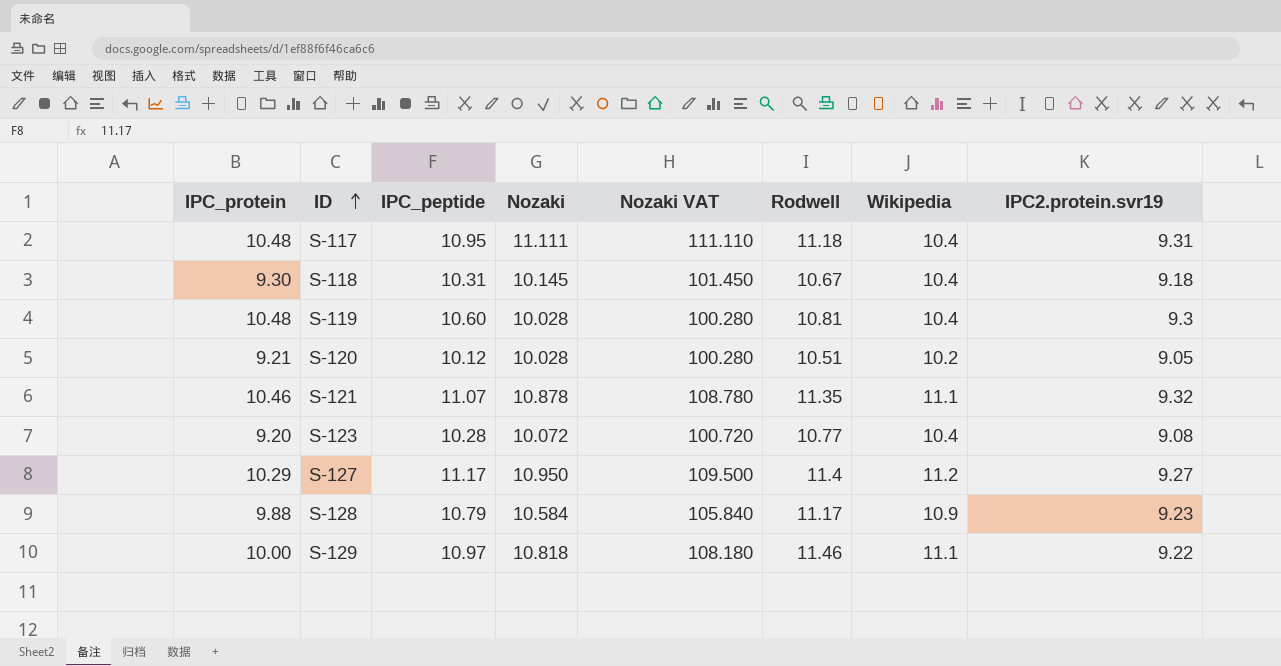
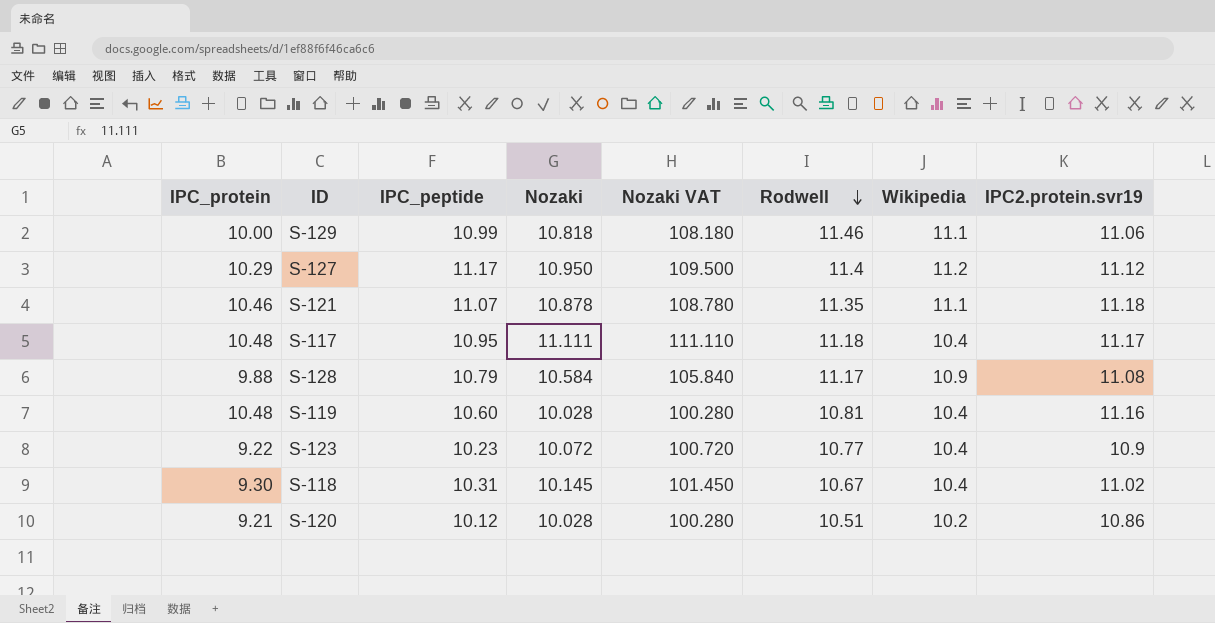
row order: ID ascending -> Rodwell descending
S-129 | IPC_peptide: 10.97 -> 10.99
S-129 | IPC2.protein.svr19: 9.22 -> 11.06
S-127 | IPC2.protein.svr19: 9.27 -> 11.12
S-121 | IPC2.protein.svr19: 9.32 -> 11.18
S-117 | IPC2.protein.svr19: 9.31 -> 11.17
S-128 | IPC2.protein.svr19: 9.23 -> 11.08
S-119 | IPC2.protein.svr19: 9.3 -> 11.16
S-123 | IPC_protein: 9.20 -> 9.22
S-123 | IPC_peptide: 10.28 -> 10.23
S-123 | IPC2.protein.svr19: 9.08 -> 10.9
S-118 | IPC2.protein.svr19: 9.18 -> 11.02
S-120 | IPC2.protein.svr19: 9.05 -> 10.86

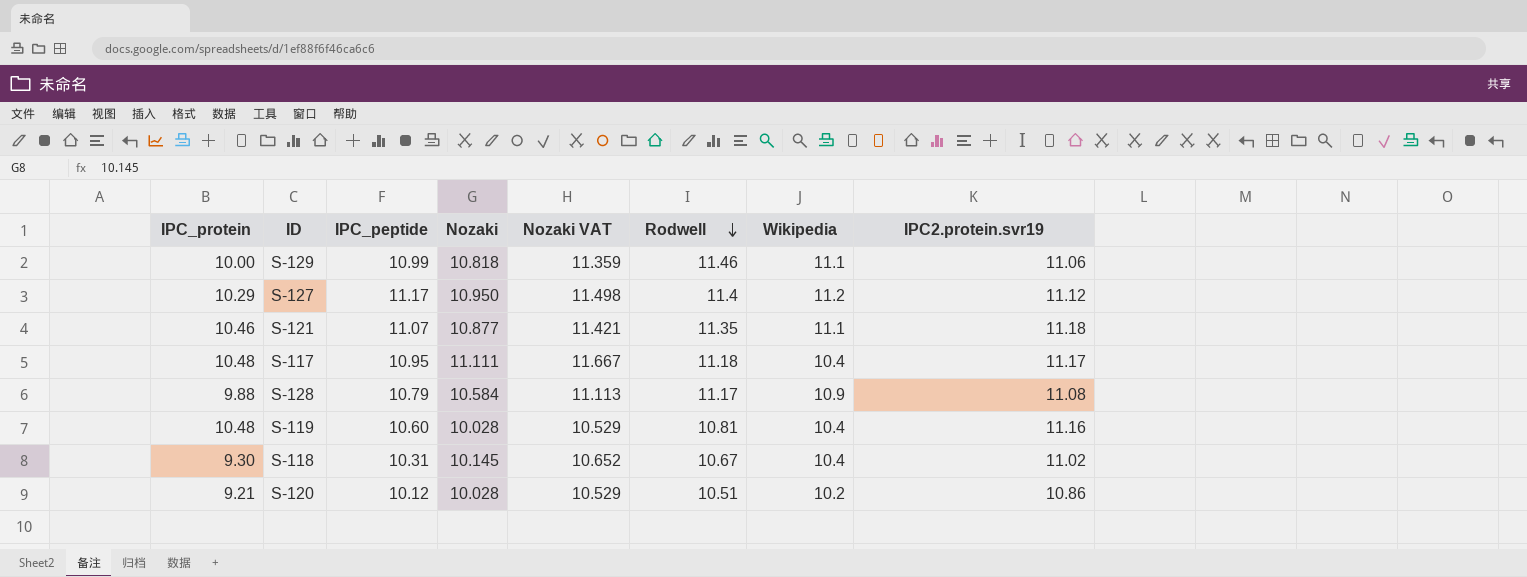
column Nozaki VAT | formula: [Nozaki] * 10 -> [Nozaki] * 1.05
row S-123: 9.22 | 10.23 | 10.072 | 100.720 | 10.77 | 10.4 | 10.9 -> none
S-121 | Nozaki: 10.878 -> 10.877

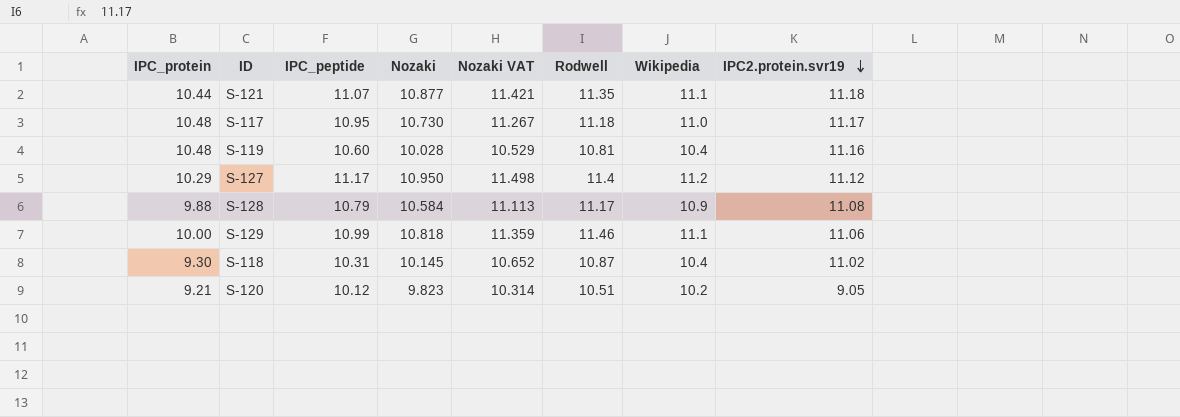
row order: Rodwell descending -> IPC2.protein.svr19 descending
S-121 | IPC_protein: 10.46 -> 10.44
S-117 | Nozaki: 11.111 -> 10.730
S-117 | Nozaki VAT: 11.667 -> 11.267
S-117 | Wikipedia: 10.4 -> 11.0
S-118 | Rodwell: 10.67 -> 10.87
S-120 | Nozaki: 10.028 -> 9.823
S-120 | Nozaki VAT: 10.529 -> 10.314
S-120 | IPC2.protein.svr19: 10.86 -> 9.05

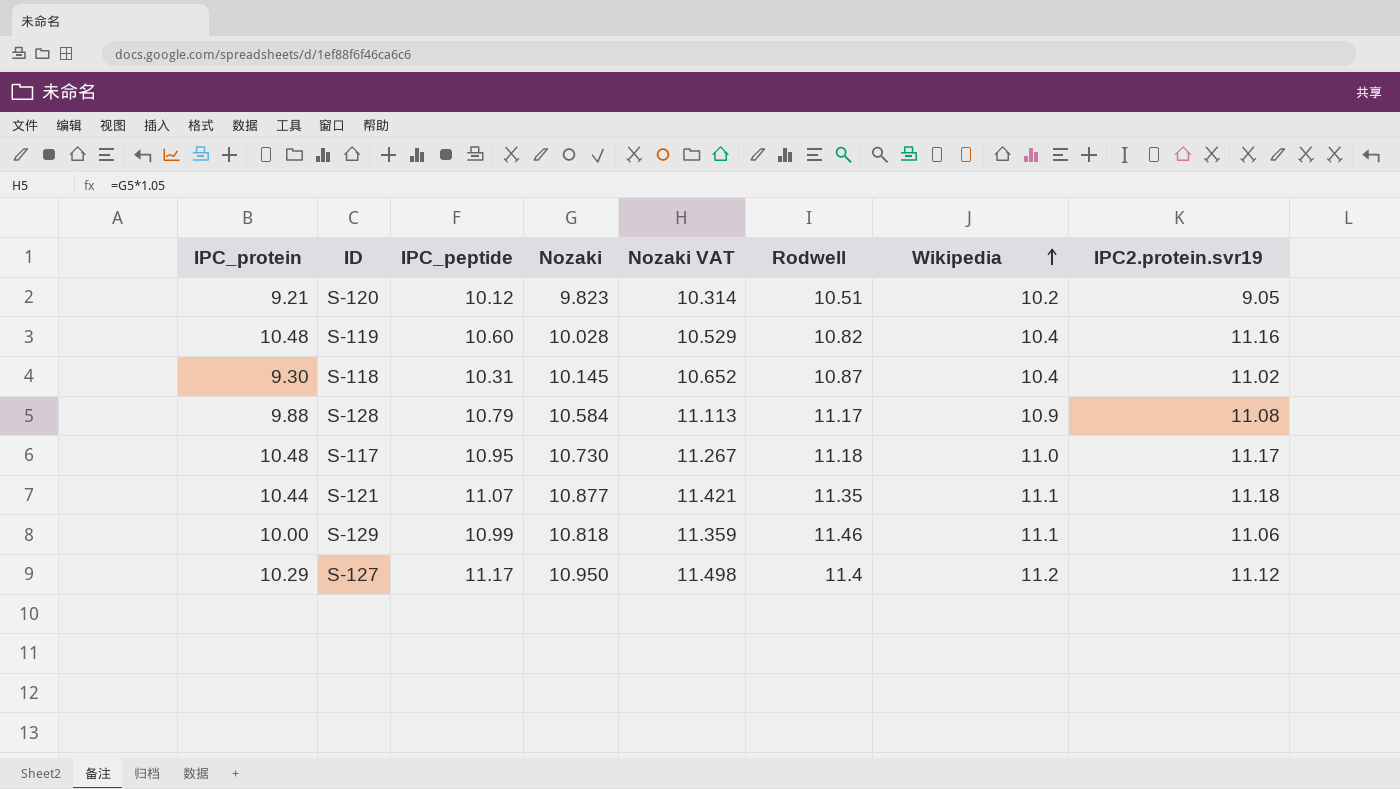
row order: IPC2.protein.svr19 descending -> Wikipedia ascending
S-119 | Rodwell: 10.81 -> 10.82

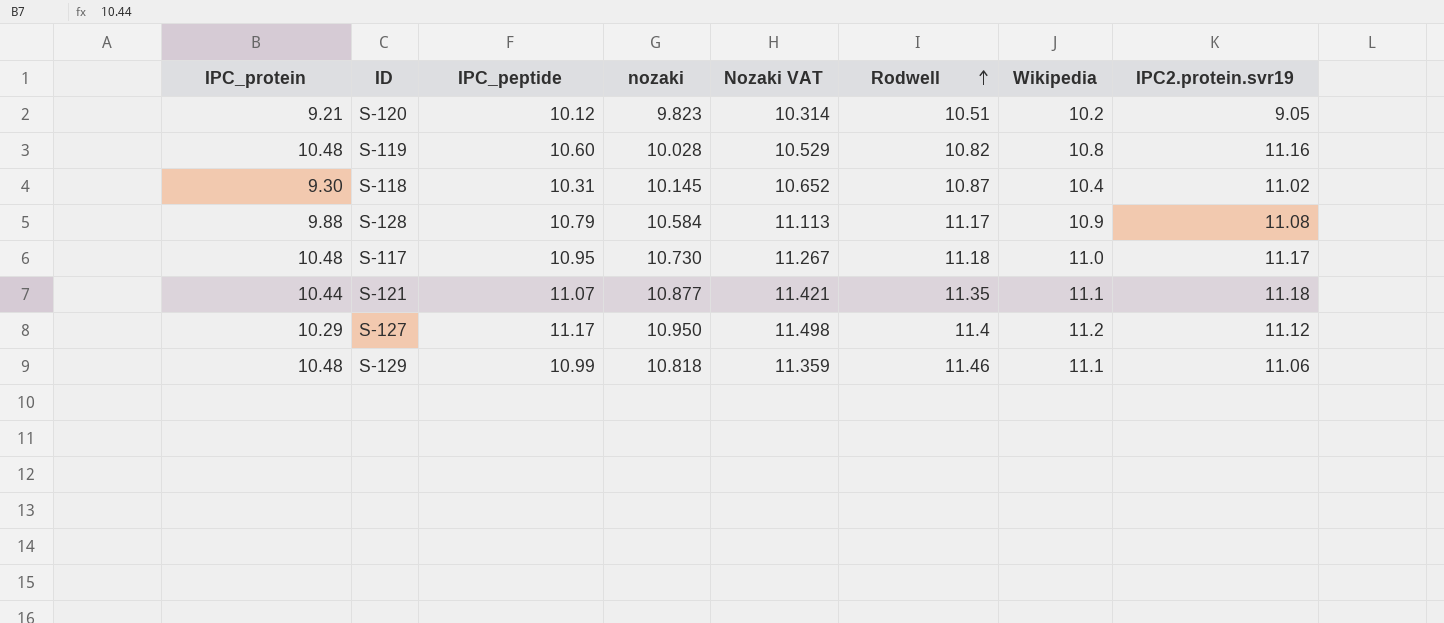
row order: Wikipedia ascending -> Rodwell ascending
column name: Nozaki -> nozaki
S-119 | Wikipedia: 10.4 -> 10.8
S-129 | IPC_protein: 10.00 -> 10.48

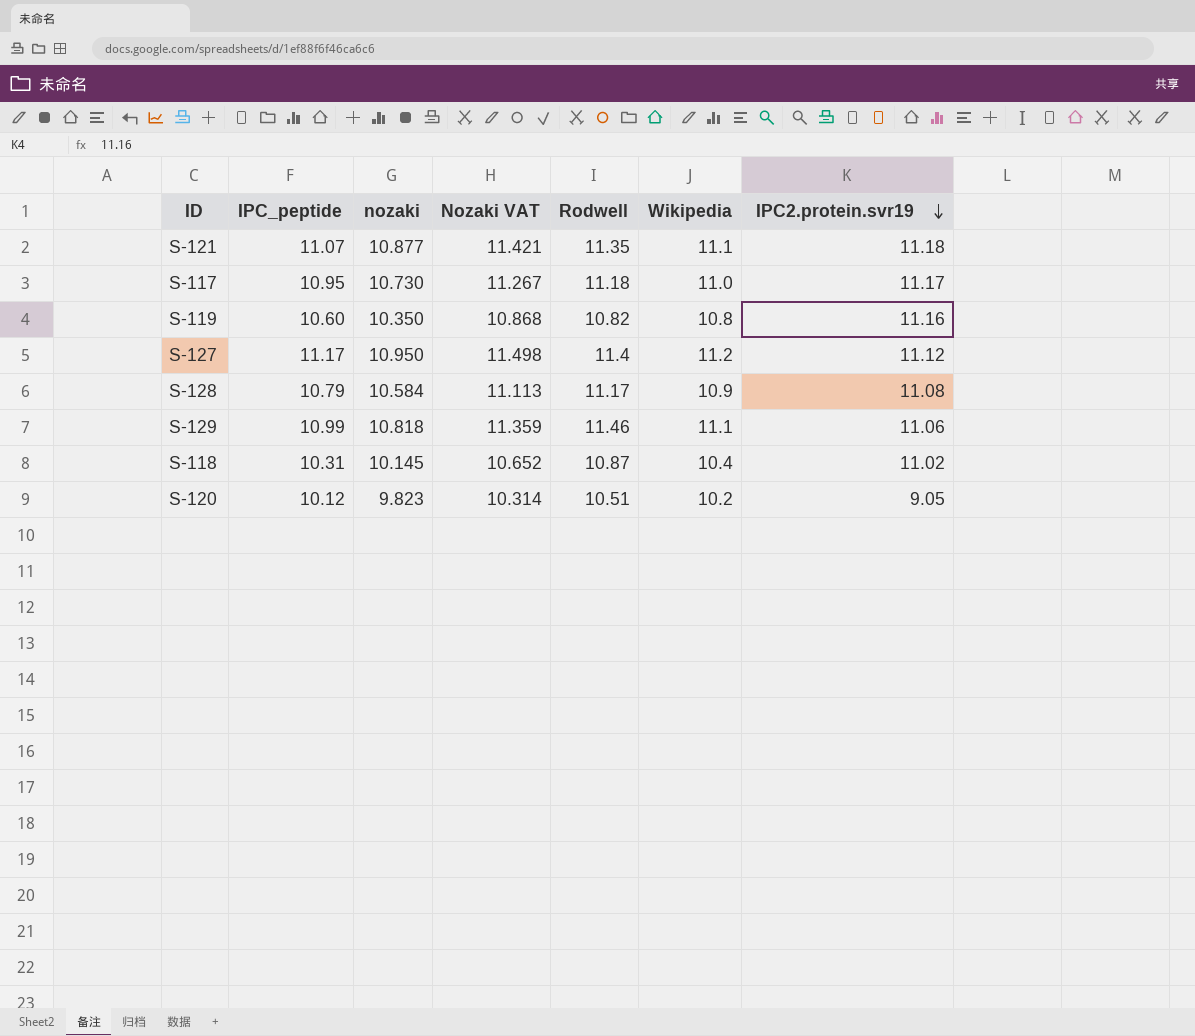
row order: Rodwell ascending -> IPC2.protein.svr19 descending
column IPC_protein | position: 1 -> none
S-119 | nozaki: 10.028 -> 10.350
S-119 | Nozaki VAT: 10.529 -> 10.868

